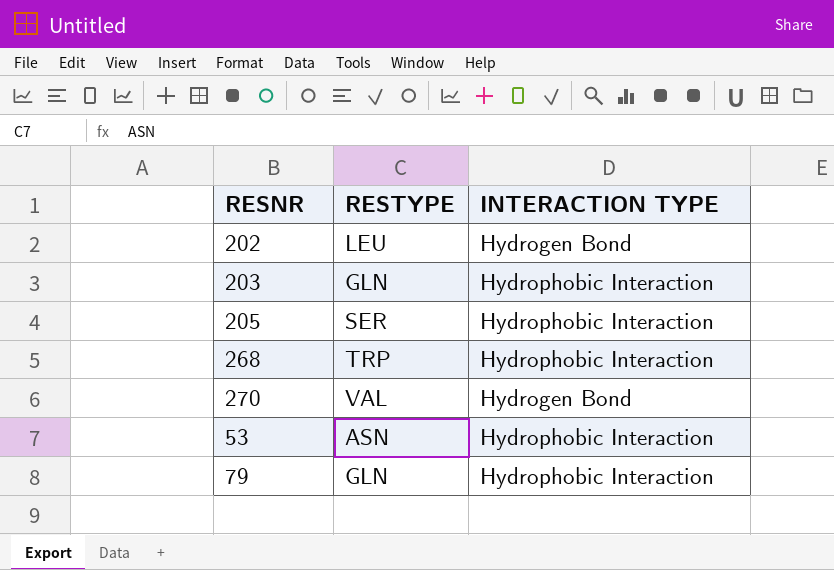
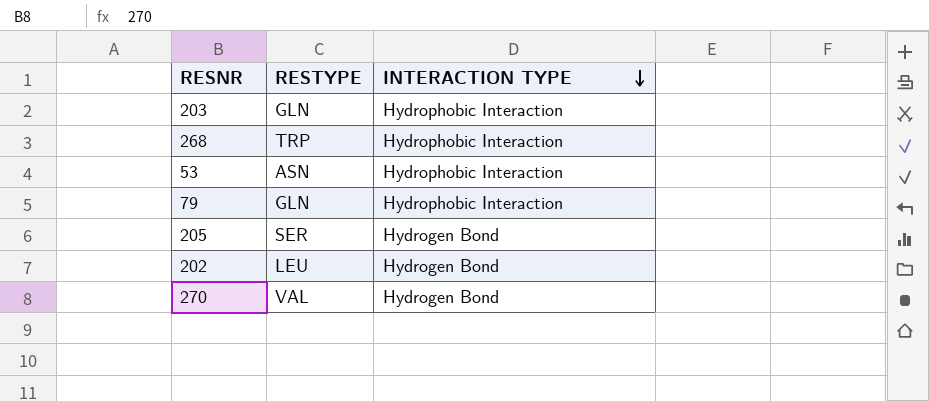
row order: none -> INTERACTION TYPE descending
205 | INTERACTION TYPE: Hydrophobic Interaction -> Hydrogen Bond

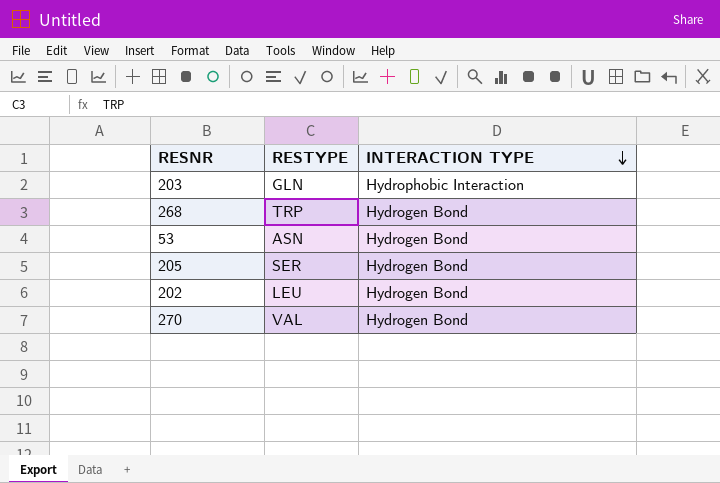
row 79: GLN | Hydrophobic Interaction -> none
268 | INTERACTION TYPE: Hydrophobic Interaction -> Hydrogen Bond
53 | INTERACTION TYPE: Hydrophobic Interaction -> Hydrogen Bond

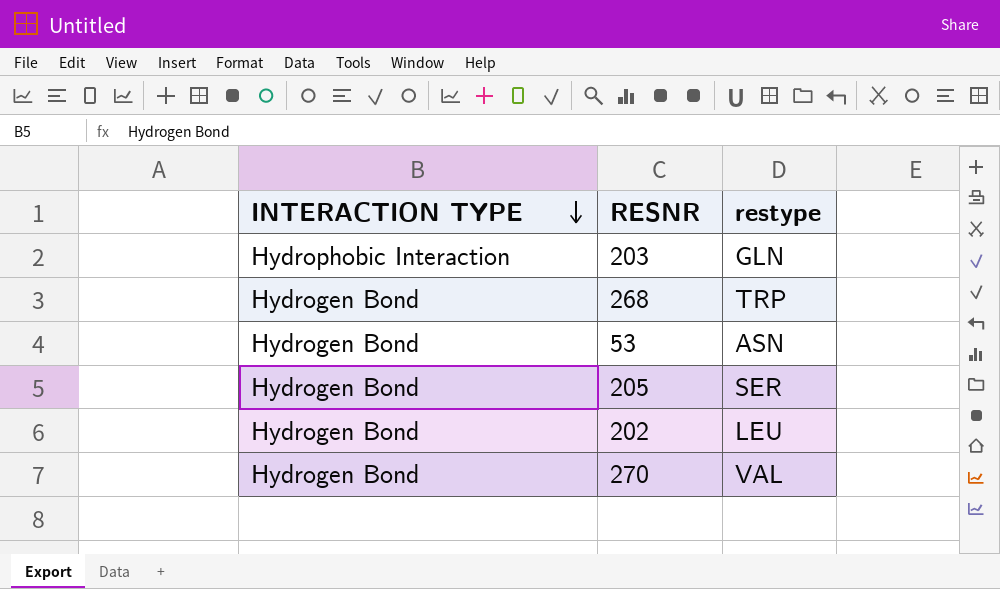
column INTERACTION TYPE | position: 3 -> 1
column name: RESTYPE -> restype

